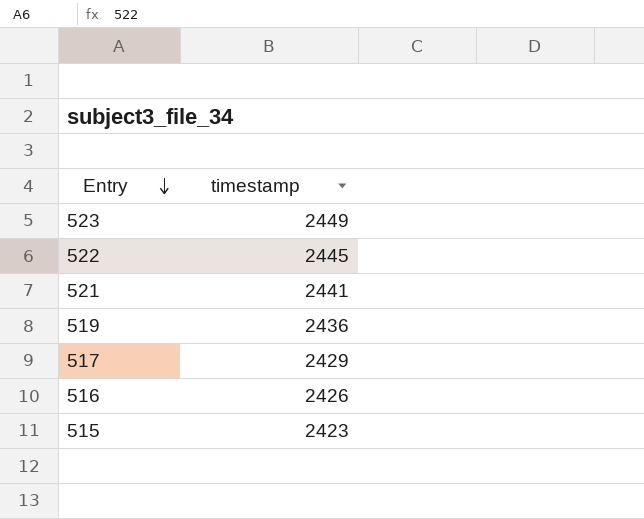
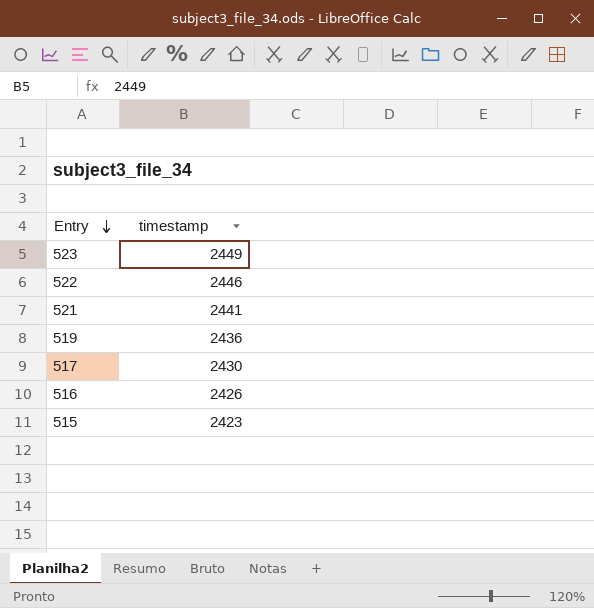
522 | timestamp: 2445 -> 2446
517 | timestamp: 2429 -> 2430

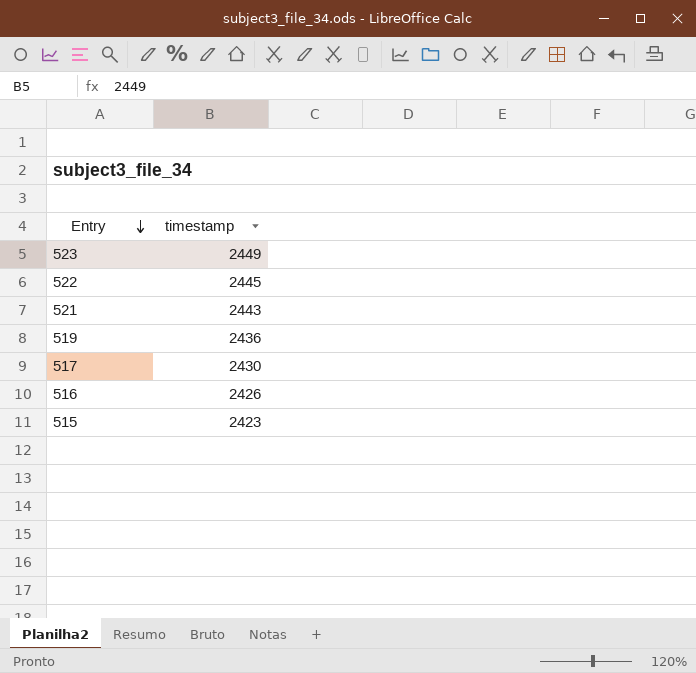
522 | timestamp: 2446 -> 2445
521 | timestamp: 2441 -> 2443

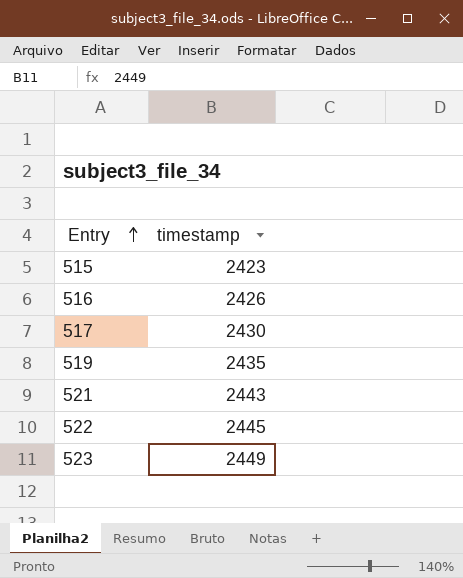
row order: Entry descending -> Entry ascending
519 | timestamp: 2436 -> 2435

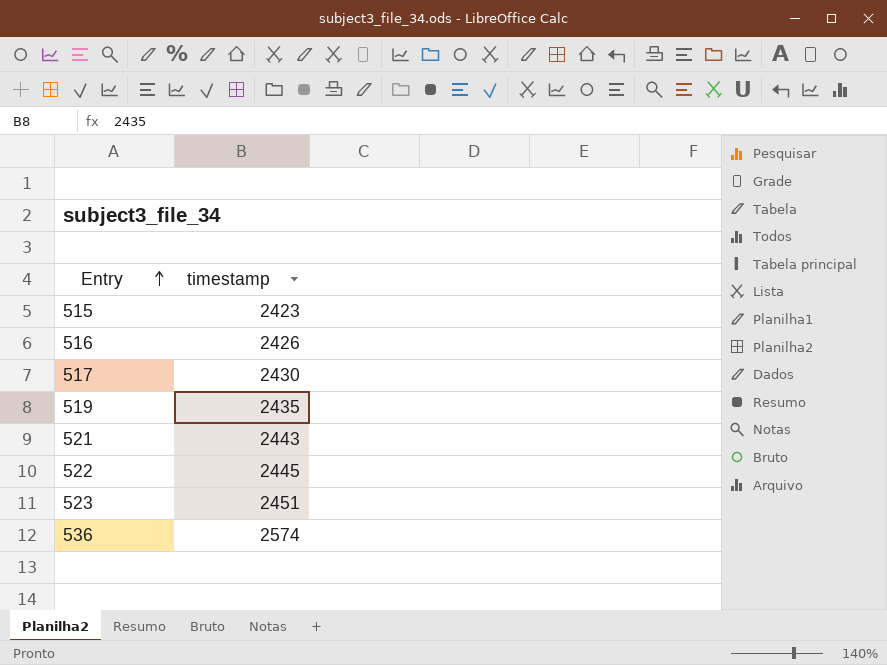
523 | timestamp: 2449 -> 2451
row 536: none -> 2574

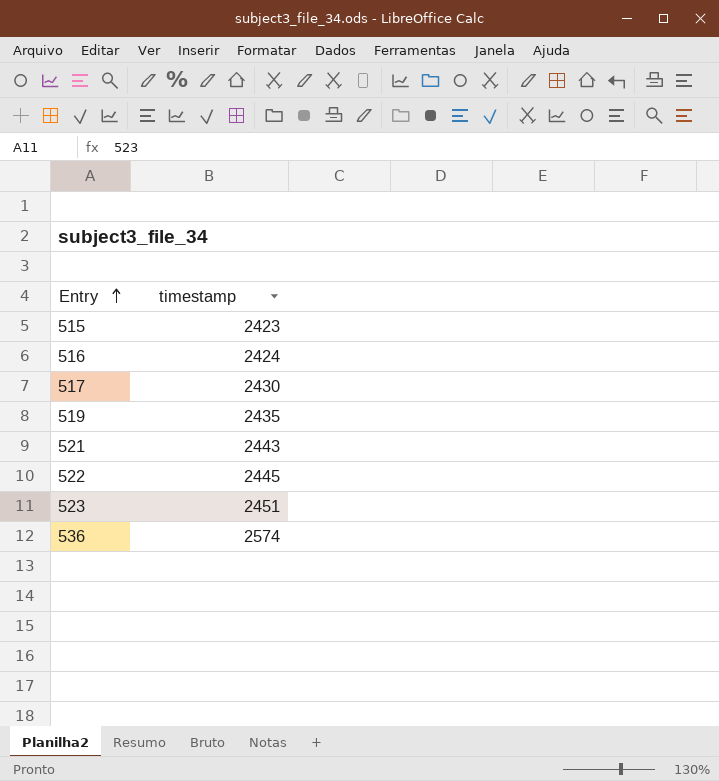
516 | timestamp: 2426 -> 2424

